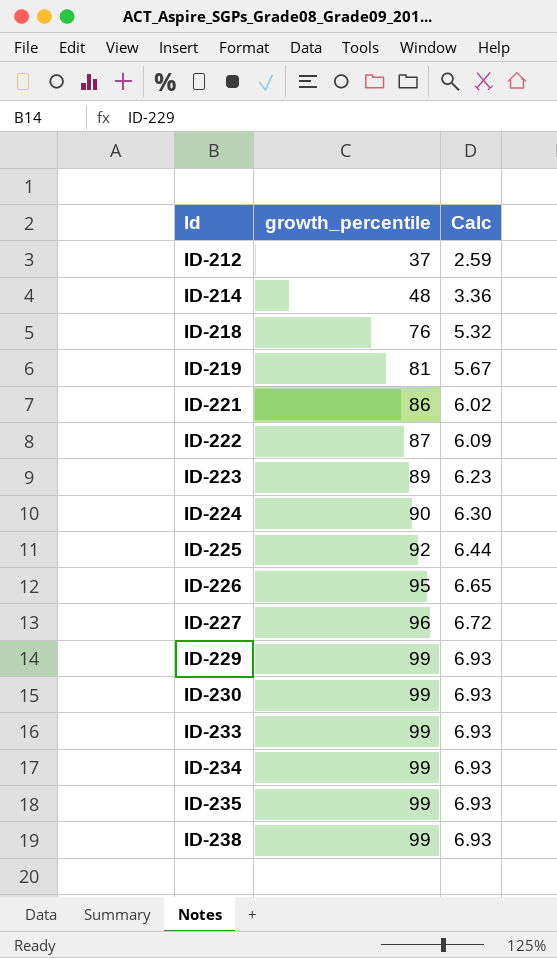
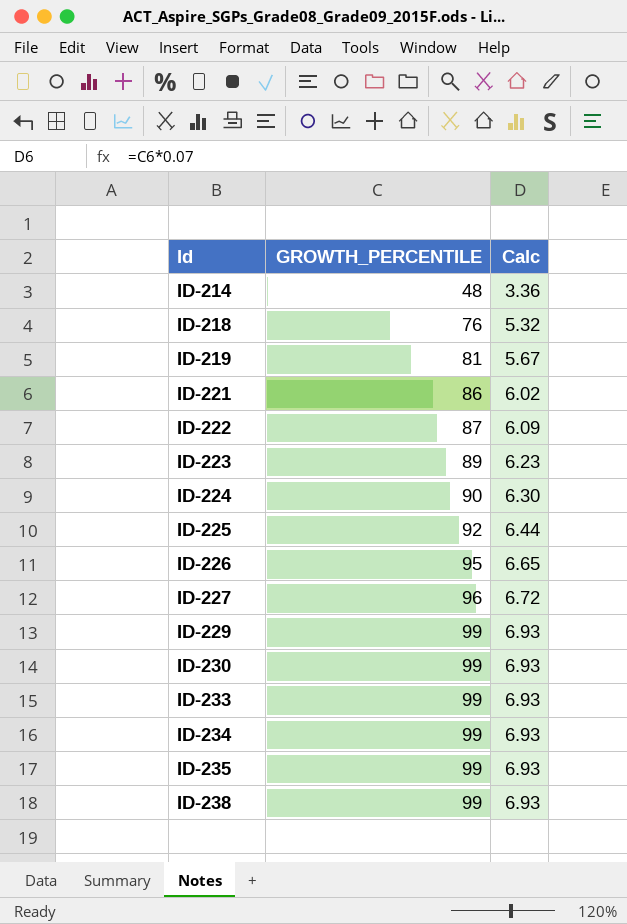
column name: growth_percentile -> GROWTH_PERCENTILE
row ID-212: 37 | 2.59 -> none

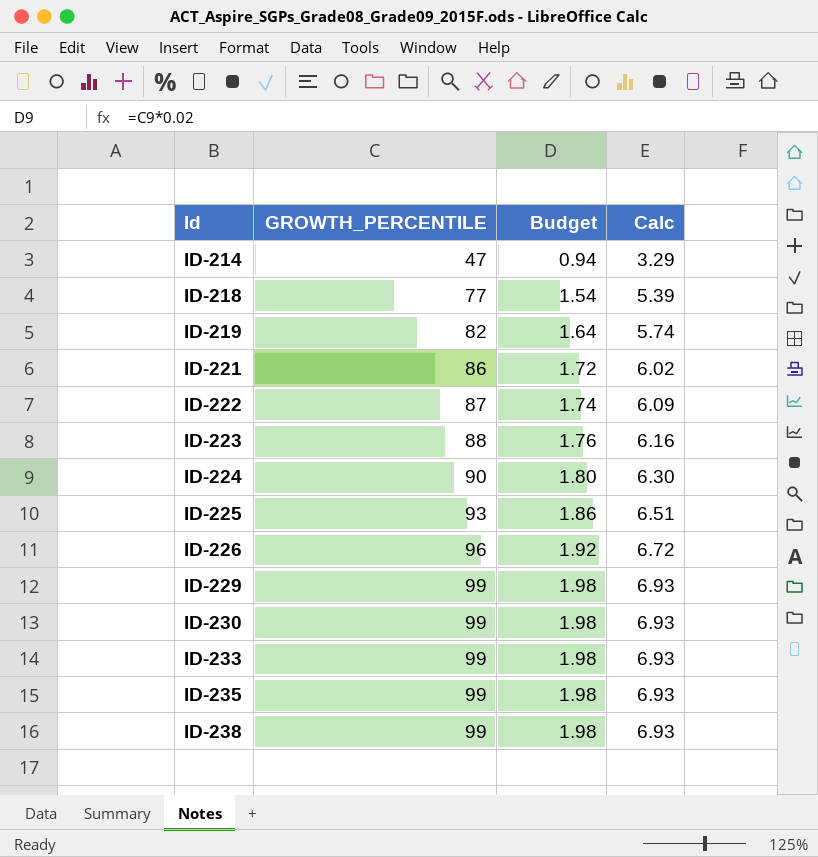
column Budget | formula: none -> [GROWTH_PERCENTILE] * 0.02
row ID-227: 96 | 6.72 -> none
row ID-234: 99 | 6.93 -> none
ID-214 | GROWTH_PERCENTILE: 48 -> 47
ID-214 | Calc: 3.36 -> 3.29
ID-218 | GROWTH_PERCENTILE: 76 -> 77
ID-218 | Calc: 5.32 -> 5.39
ID-219 | GROWTH_PERCENTILE: 81 -> 82
ID-219 | Calc: 5.67 -> 5.74
ID-223 | GROWTH_PERCENTILE: 89 -> 88
ID-223 | Calc: 6.23 -> 6.16
ID-225 | GROWTH_PERCENTILE: 92 -> 93
ID-225 | Calc: 6.44 -> 6.51
ID-226 | GROWTH_PERCENTILE: 95 -> 96
ID-226 | Calc: 6.65 -> 6.72

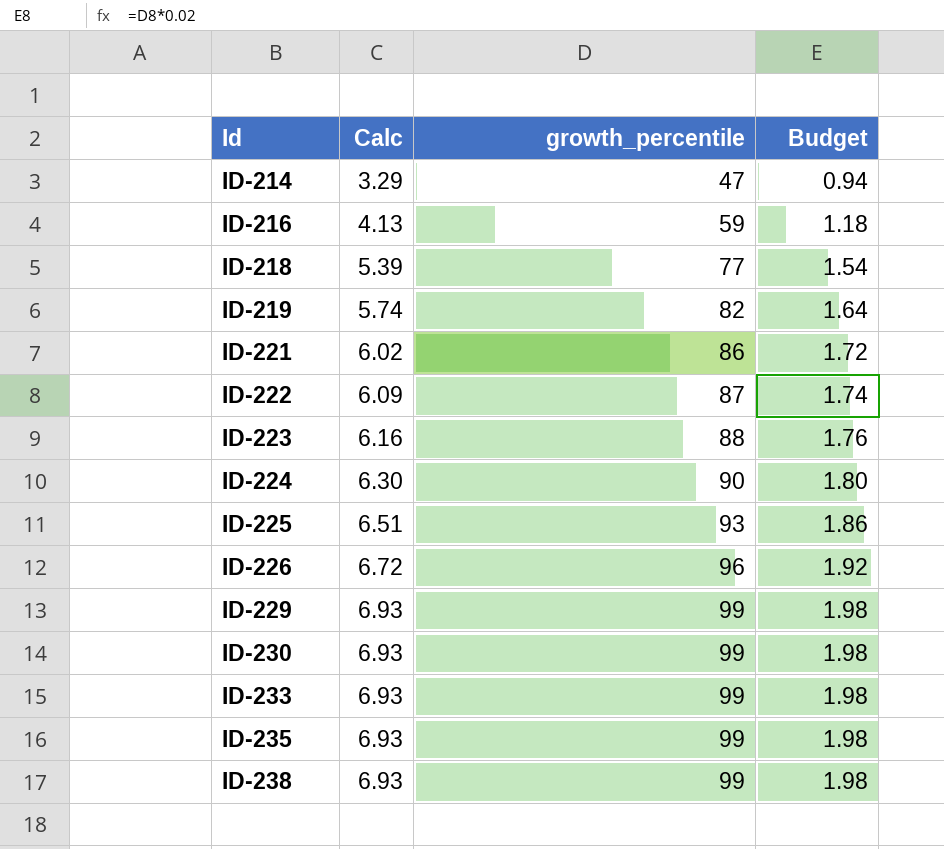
column Calc | position: 4 -> 2
column name: GROWTH_PERCENTILE -> growth_percentile
row ID-216: none -> 4.13 | 59 | 1.18

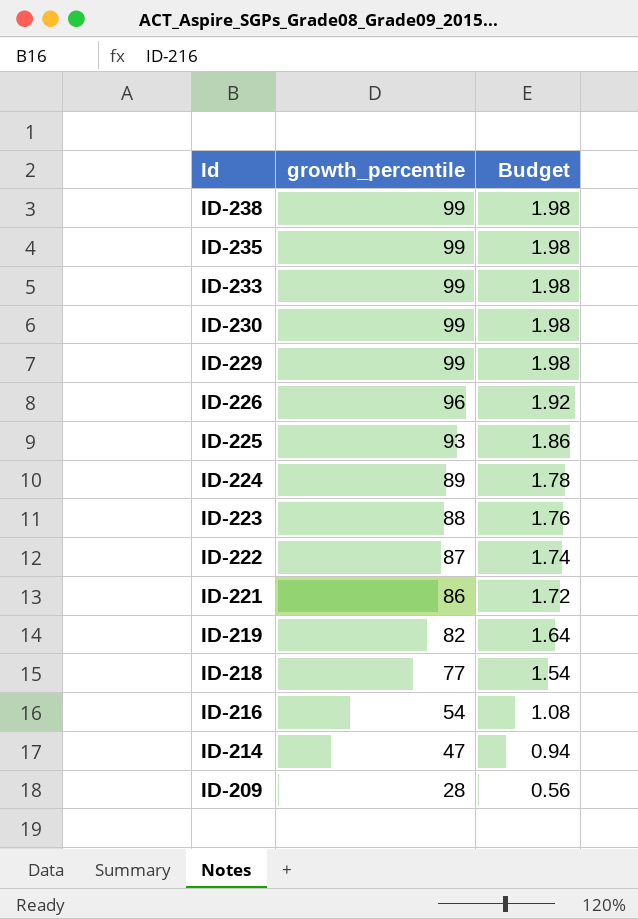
row order: Id ascending -> Id descending
column Calc | formula: [growth_percentile] * 0.07 -> none
ID-224 | growth_percentile: 90 -> 89
ID-224 | Budget: 1.80 -> 1.78
ID-216 | growth_percentile: 59 -> 54
ID-216 | Budget: 1.18 -> 1.08
row ID-209: none -> 28 | 0.56

